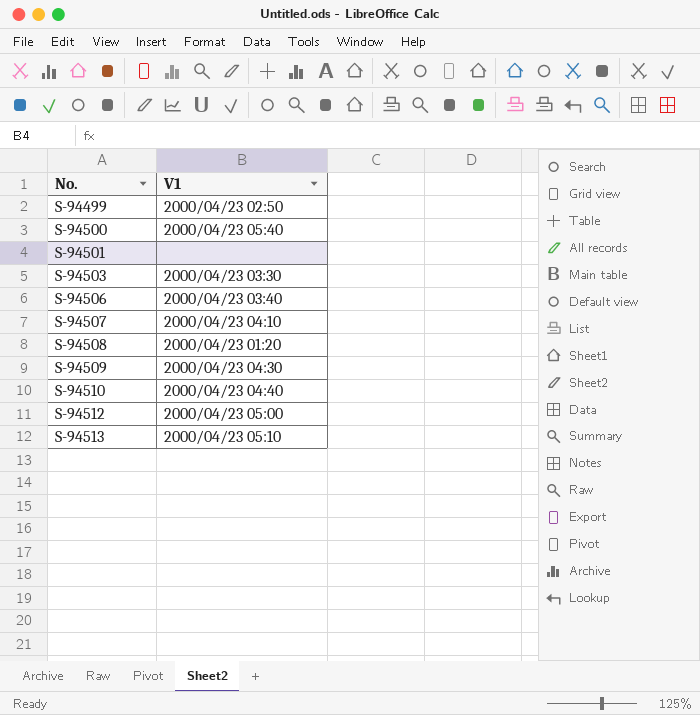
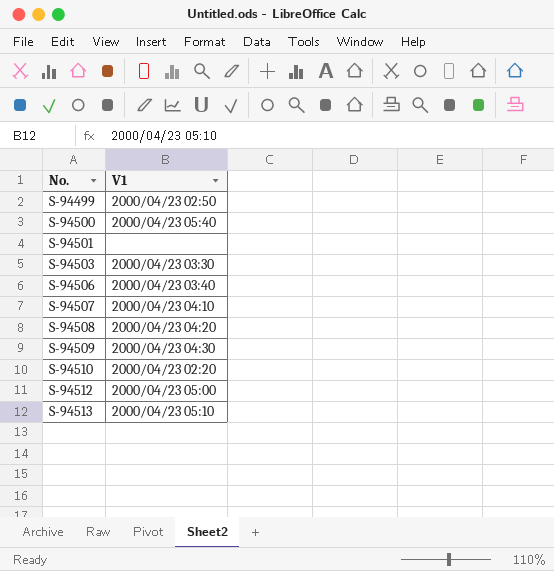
S-94508 | V1: 2000/04/23 01:20 -> 2000/04/23 04:20
S-94510 | V1: 2000/04/23 04:40 -> 2000/04/23 02:20

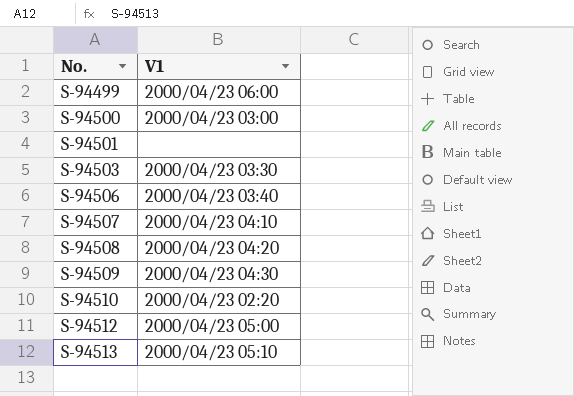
S-94499 | V1: 2000/04/23 02:50 -> 2000/04/23 06:00
S-94500 | V1: 2000/04/23 05:40 -> 2000/04/23 03:00

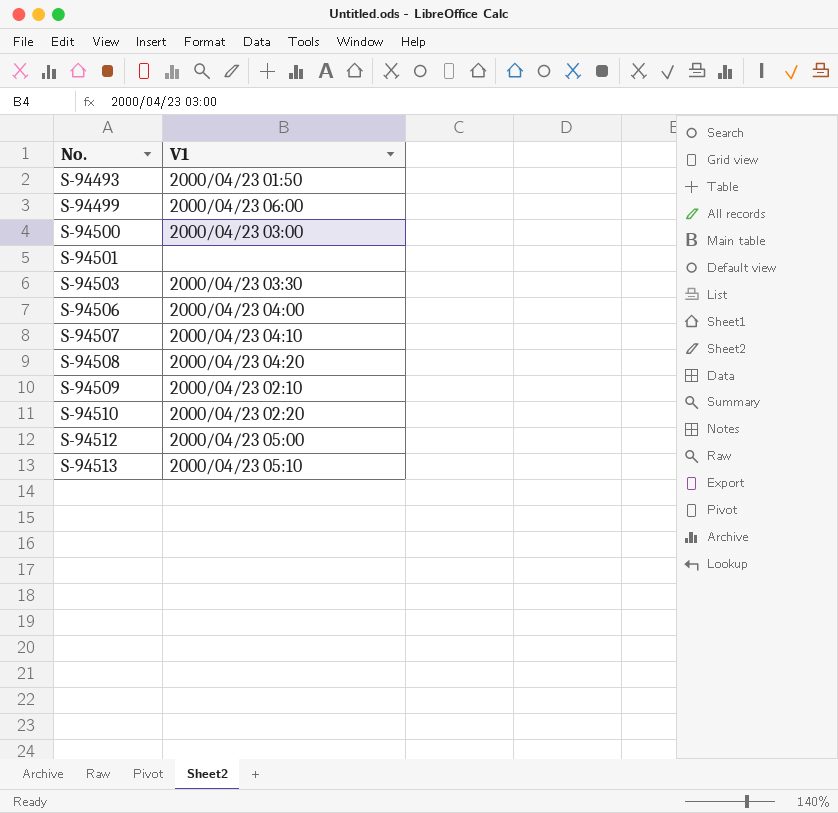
row S-94493: none -> 2000/04/23 01:50
S-94506 | V1: 2000/04/23 03:40 -> 2000/04/23 04:00
S-94509 | V1: 2000/04/23 04:30 -> 2000/04/23 02:10

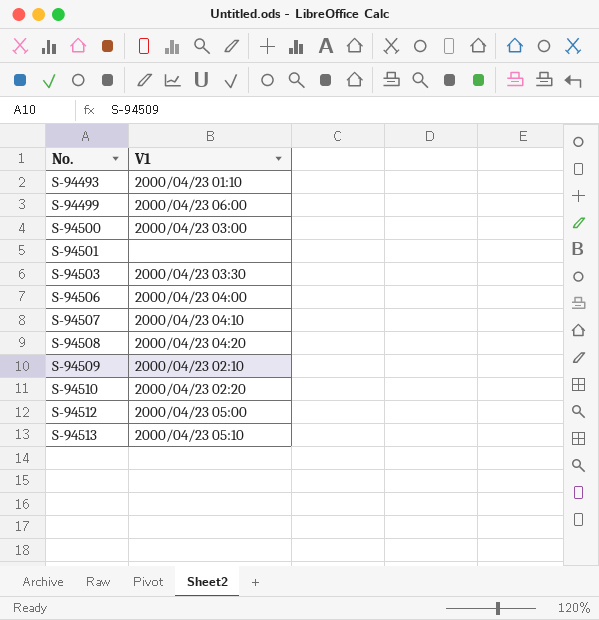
S-94493 | V1: 2000/04/23 01:50 -> 2000/04/23 01:10

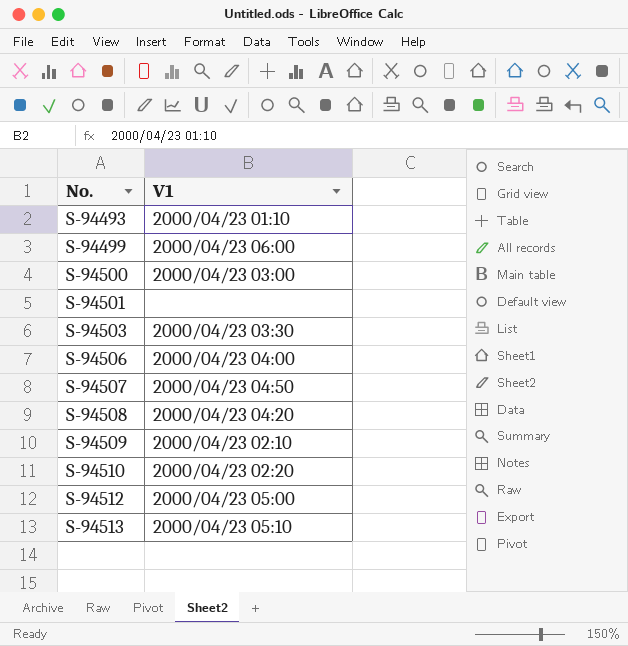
S-94507 | V1: 2000/04/23 04:10 -> 2000/04/23 04:50

